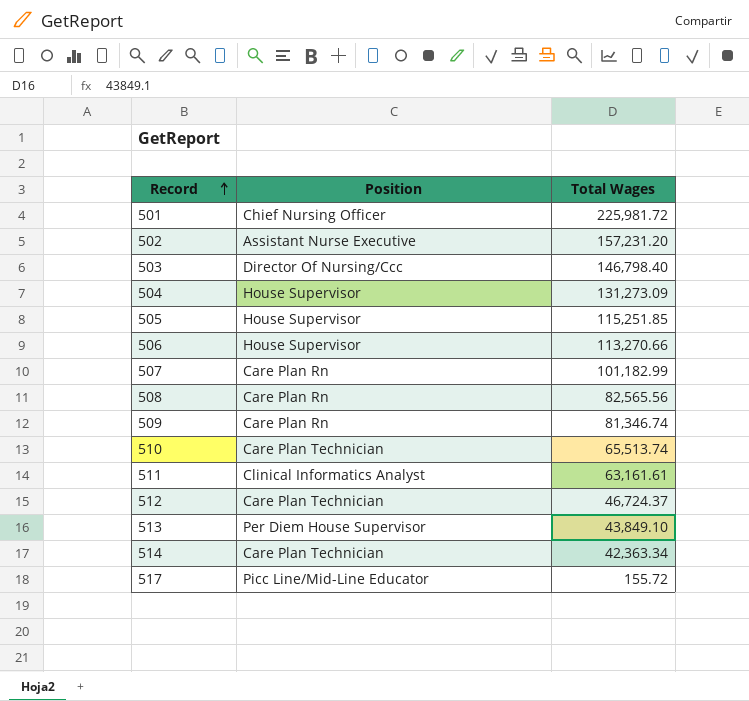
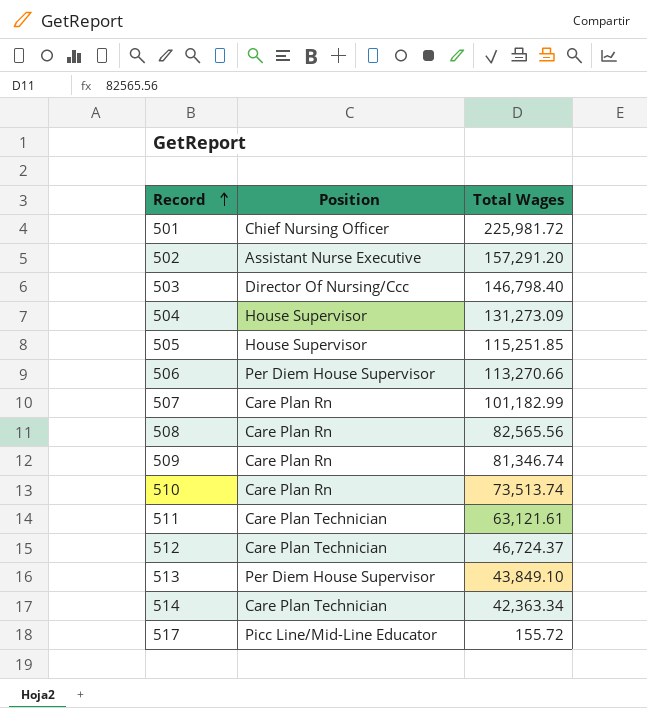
502 | Total Wages: 157,231.20 -> 157,291.20
506 | Position: House Supervisor -> Per Diem House Supervisor
510 | Position: Care Plan Technician -> Care Plan Rn
510 | Total Wages: 65,513.74 -> 73,513.74
511 | Position: Clinical Informatics Analyst -> Care Plan Technician
511 | Total Wages: 63,161.61 -> 63,121.61

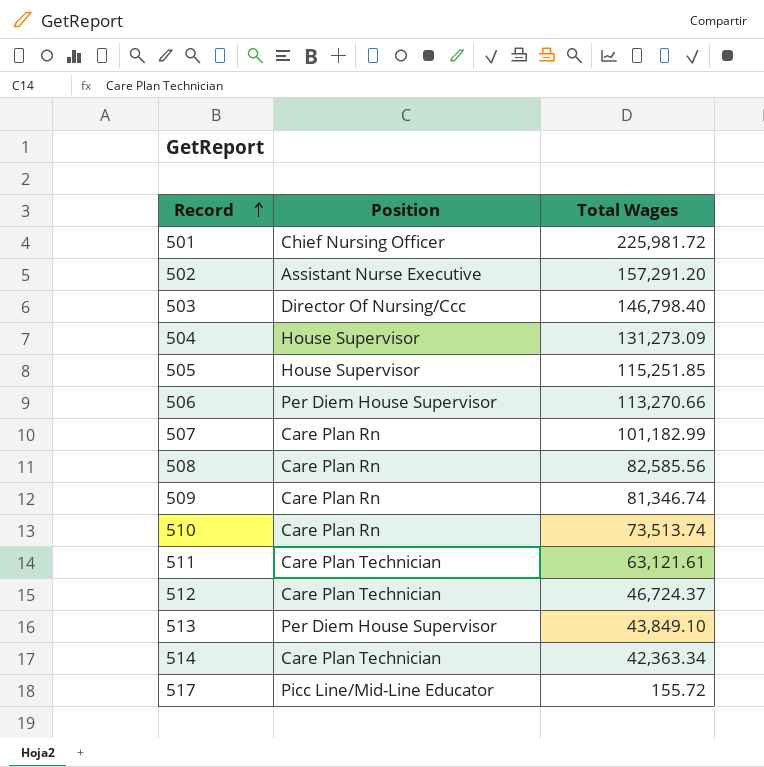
508 | Total Wages: 82,565.56 -> 82,585.56

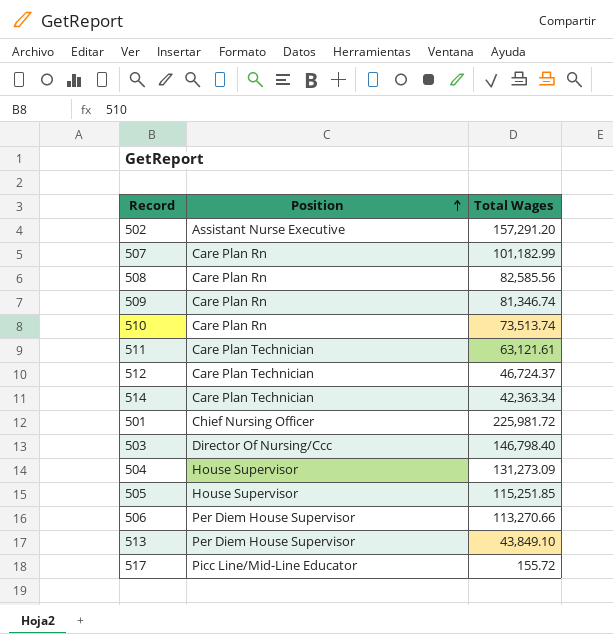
row order: Record ascending -> Position ascending

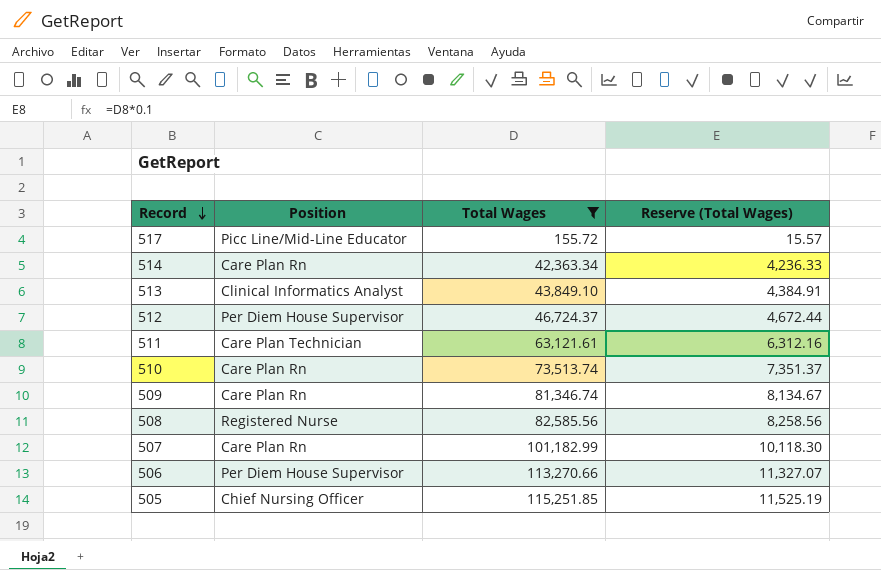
filter: none -> Total Wages <= 115,251.85
row order: Position ascending -> Record descending
column Reserve (Total Wages) | formula: none -> [Total Wages] * 0.1
514 | Position: Care Plan Technician -> Care Plan Rn
513 | Position: Per Diem House Supervisor -> Clinical Informatics Analyst
512 | Position: Care Plan Technician -> Per Diem House Supervisor
508 | Position: Care Plan Rn -> Registered Nurse
505 | Position: House Supervisor -> Chief Nursing Officer

